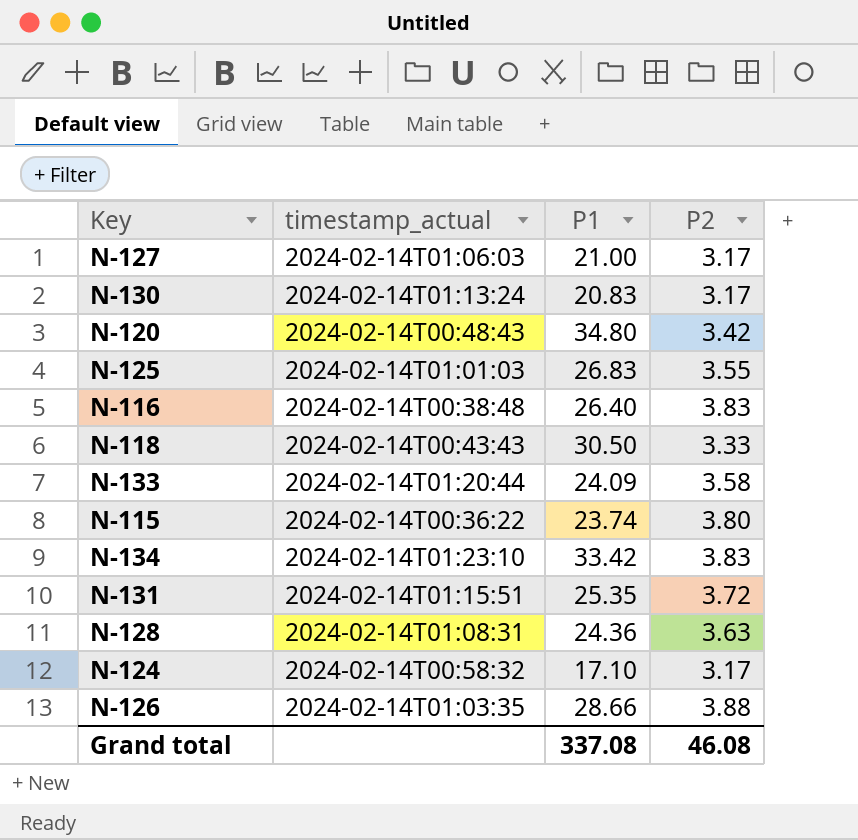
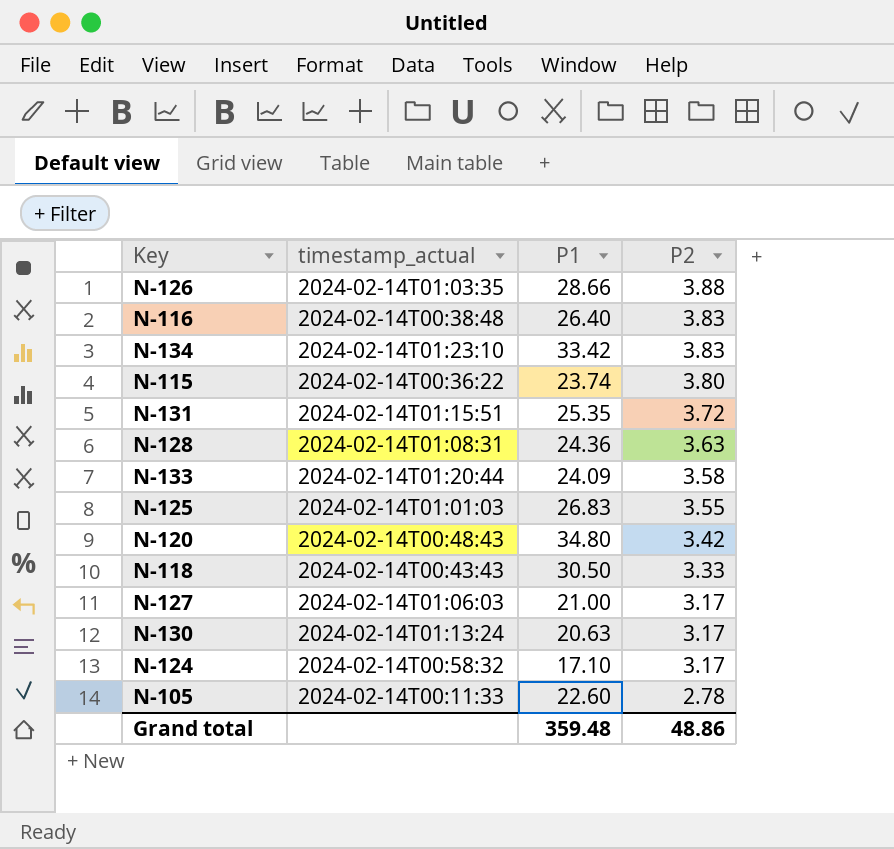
row order: none -> P2 descending
N-130 | P1: 20.83 -> 20.63
row N-105: none -> 2024-02-14T00:11:33 | 22.60 | 2.78
Grand total | P1: 337.08 -> 359.48
Grand total | P2: 46.08 -> 48.86

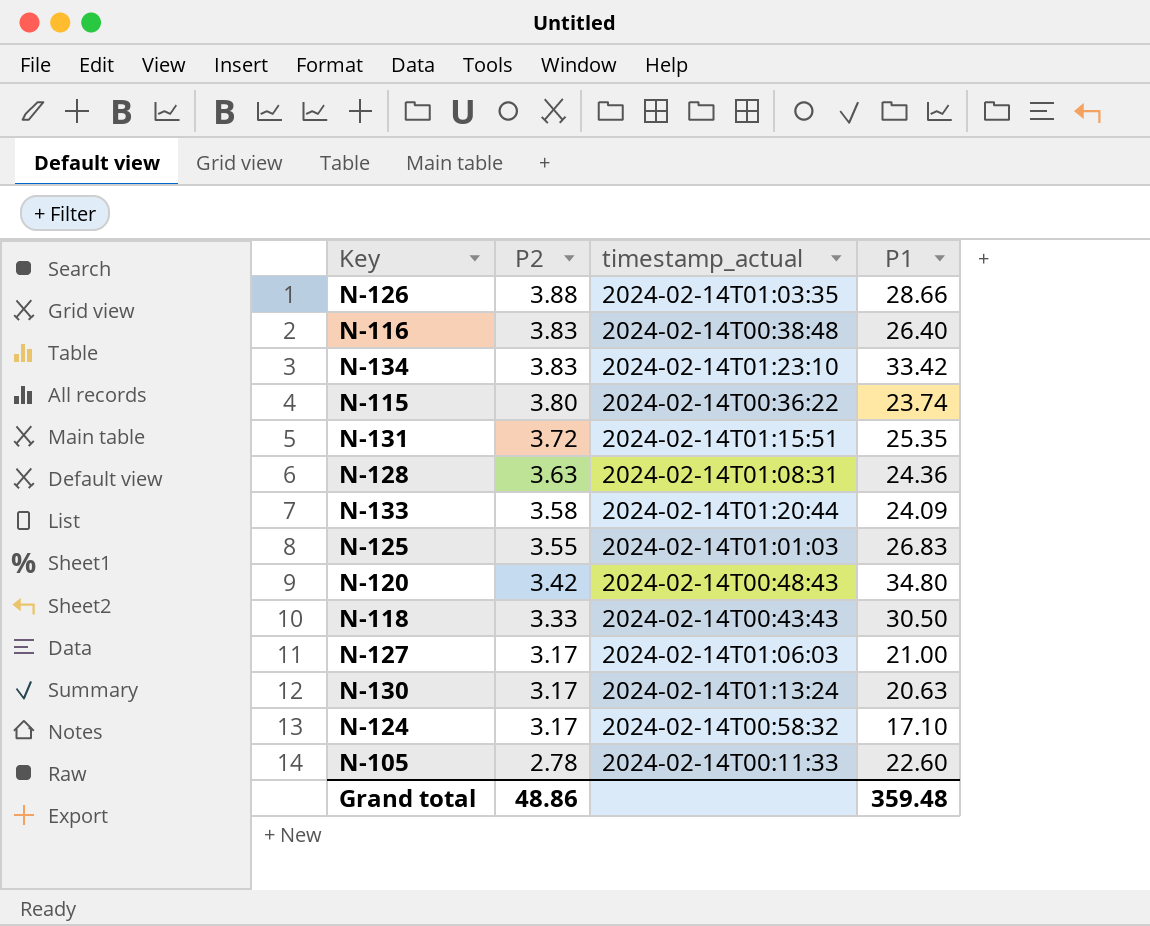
column P2 | position: 4 -> 2

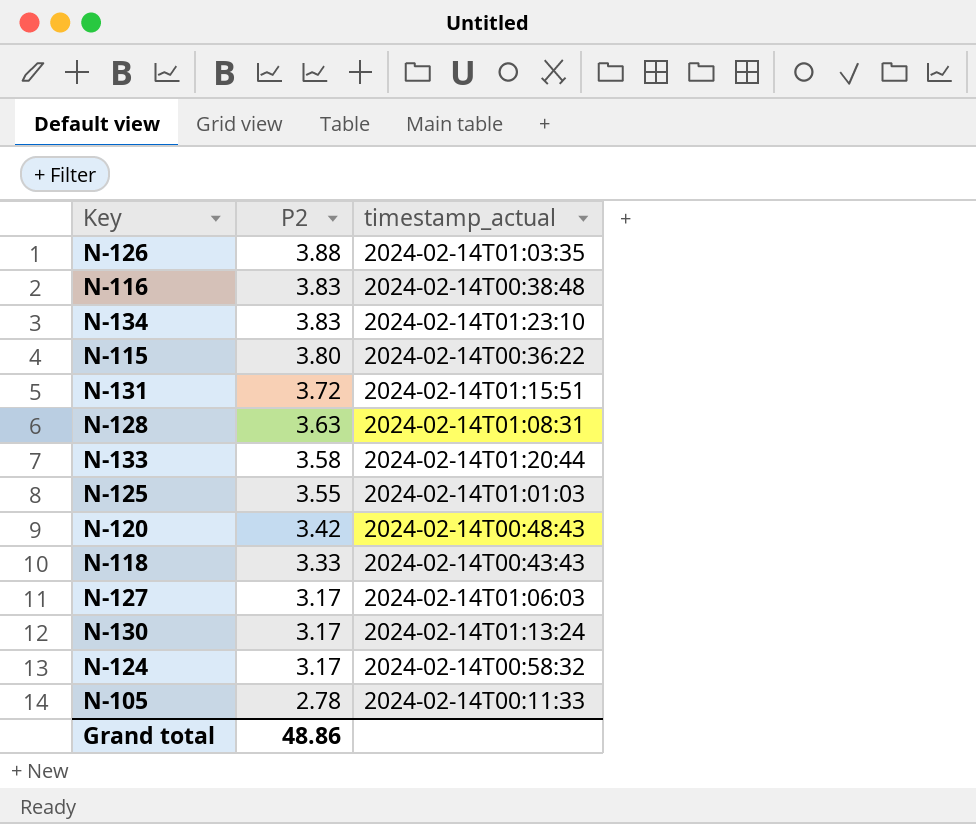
column P1 | position: 4 -> none

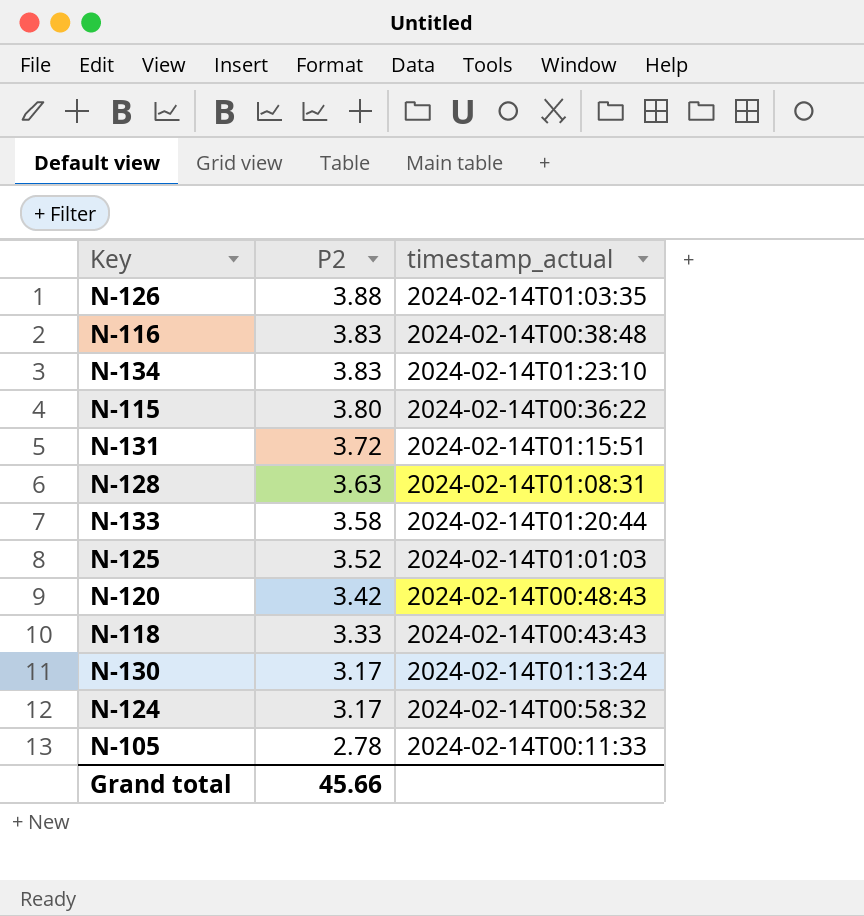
row N-127: 3.17 | 2024-02-14T01:06:03 -> none
N-125 | P2: 3.55 -> 3.52
Grand total | P2: 48.86 -> 45.66

